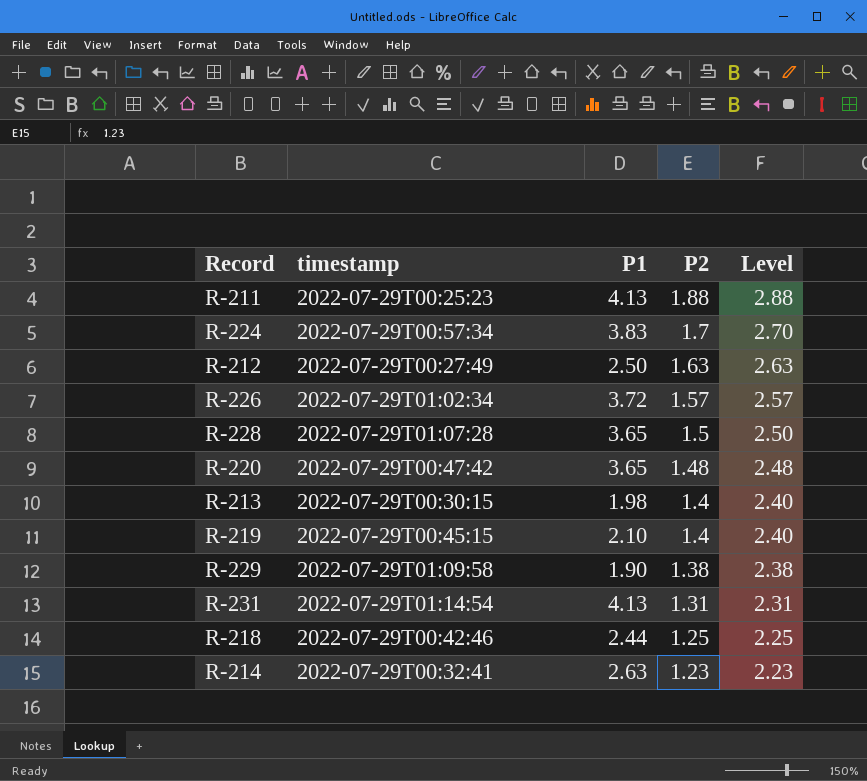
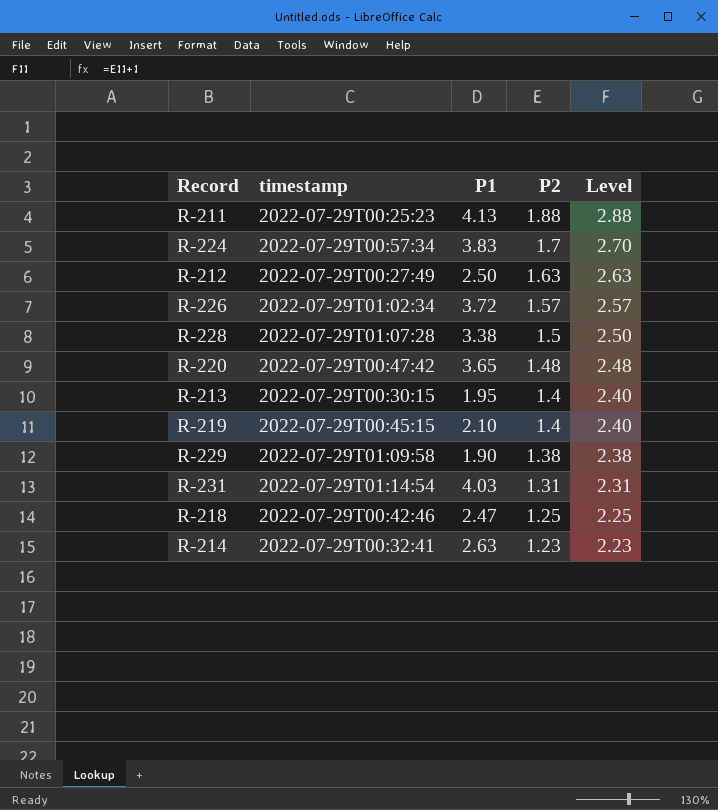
R-228 | P1: 3.65 -> 3.38
R-213 | P1: 1.98 -> 1.95
R-231 | P1: 4.13 -> 4.03
R-218 | P1: 2.44 -> 2.47

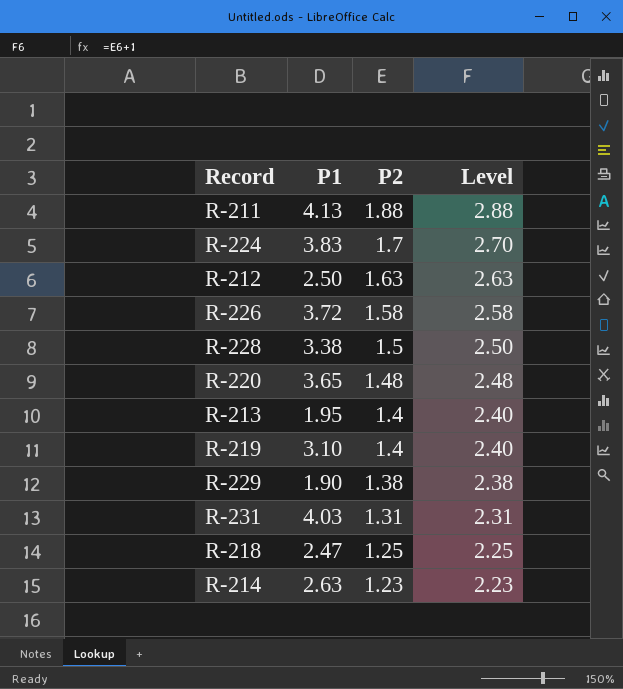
column timestamp | position: 2 -> none
R-226 | P2: 1.57 -> 1.58
R-226 | Level: 2.57 -> 2.58
R-219 | P1: 2.10 -> 3.10

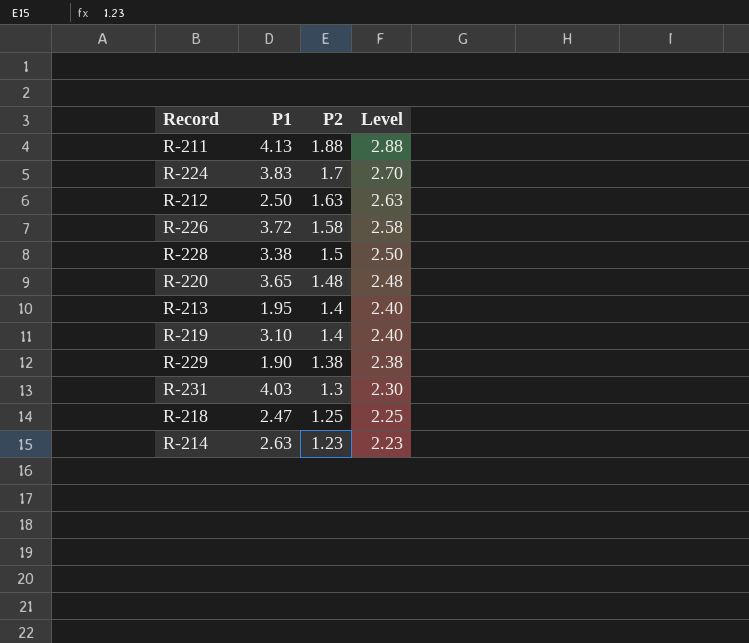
R-231 | P2: 1.31 -> 1.3
R-231 | Level: 2.31 -> 2.30

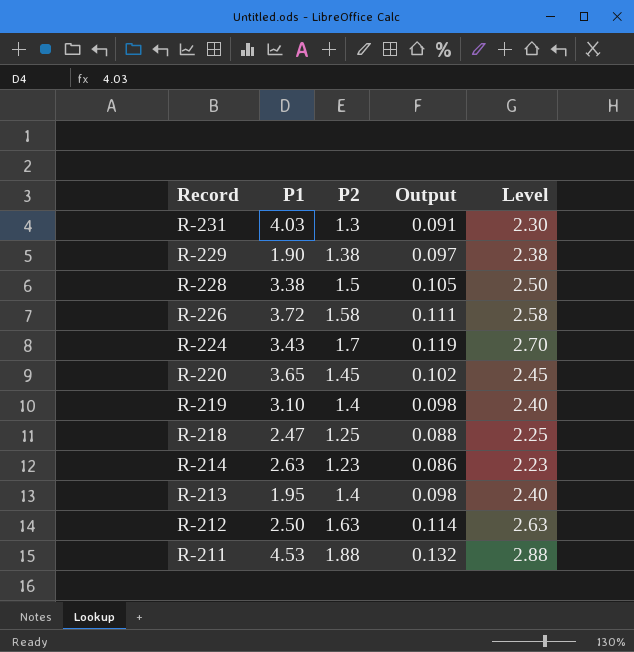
row order: P2 descending -> Record descending
column Output | formula: none -> [P2] * 0.07
R-224 | P1: 3.83 -> 3.43
R-220 | P2: 1.48 -> 1.45
R-220 | Level: 2.48 -> 2.45
R-211 | P1: 4.13 -> 4.53

